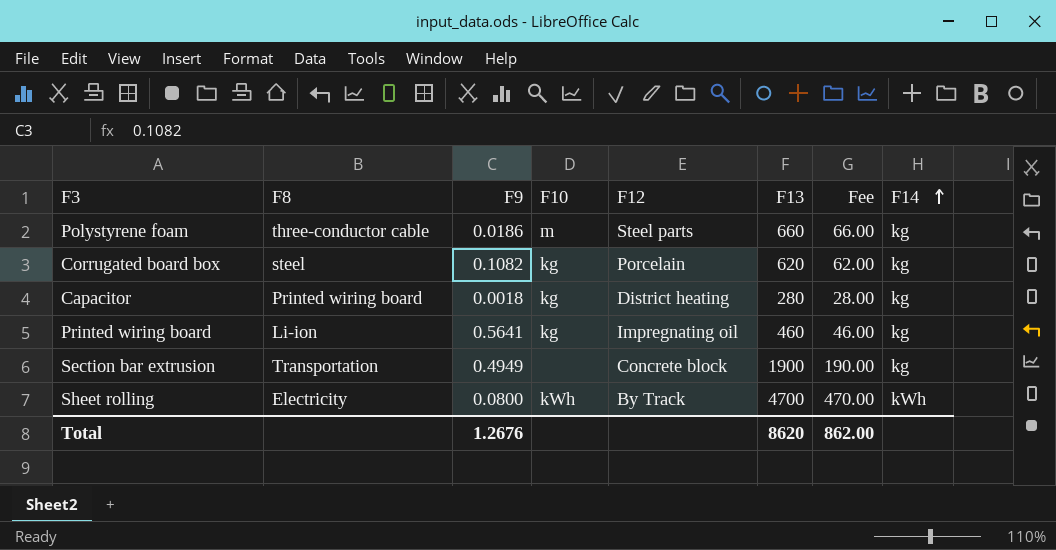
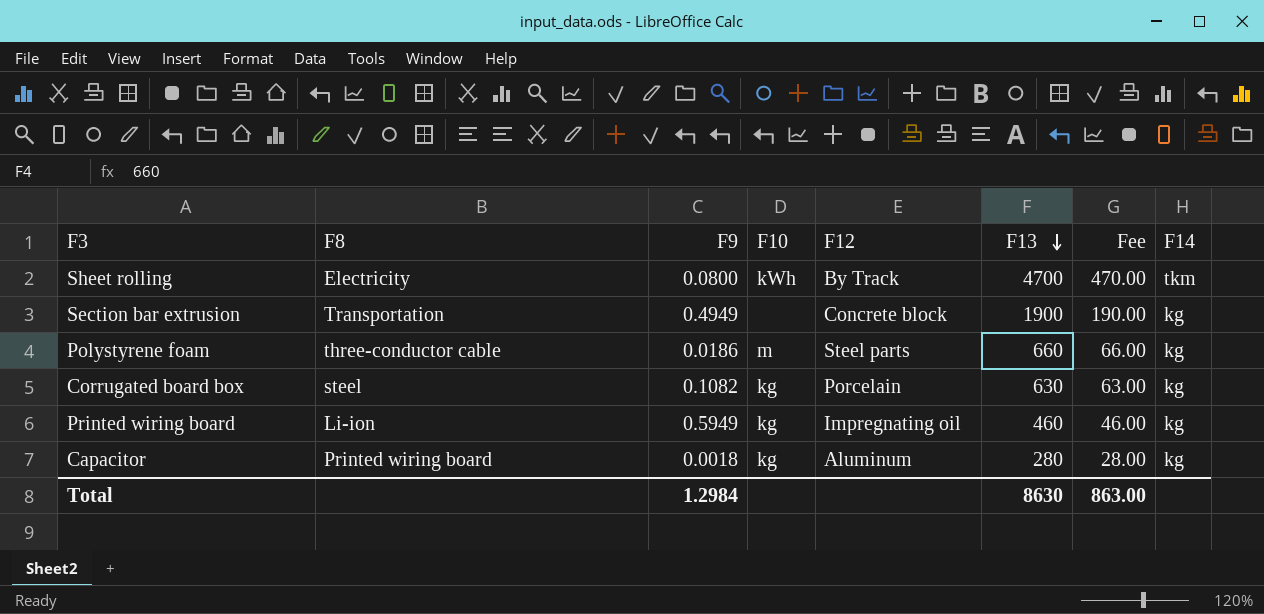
row order: F14 ascending -> F13 descending
Sheet rolling | F14: kWh -> tkm
Corrugated board box | F13: 620 -> 630
Corrugated board box | Fee: 62.00 -> 63.00
Printed wiring board | F9: 0.5641 -> 0.5949
Capacitor | F12: District heating -> Aluminum
Total | F9: 1.2676 -> 1.2984
Total | F13: 8620 -> 8630
Total | Fee: 862.00 -> 863.00

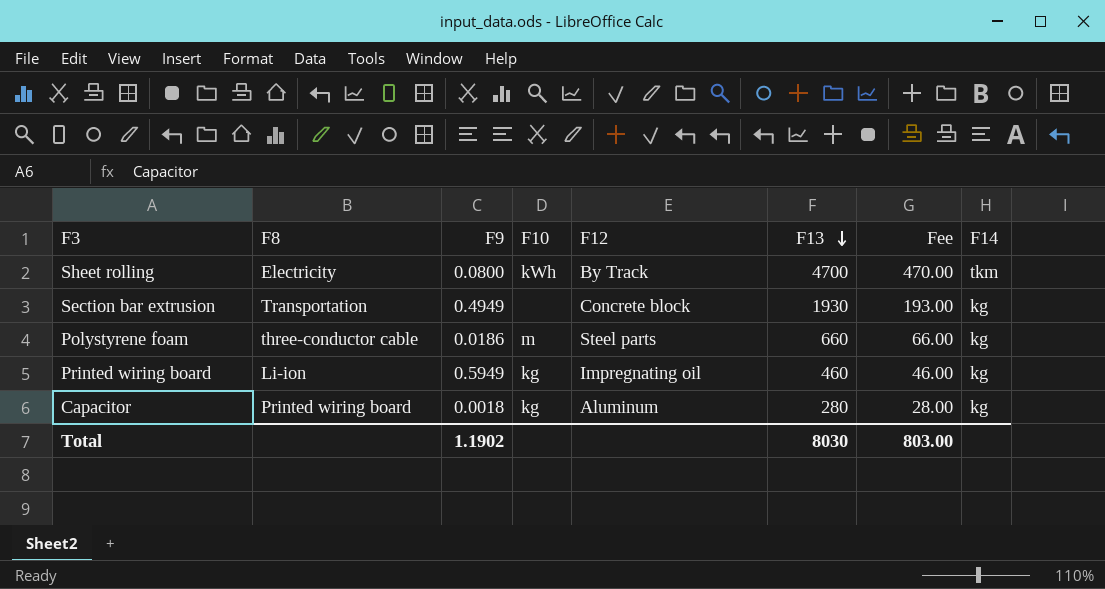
row Corrugated board box: steel | 0.1082 | kg | Porcelain | 630 | 63.00 | kg -> none
Section bar extrusion | F13: 1900 -> 1930
Section bar extrusion | Fee: 190.00 -> 193.00
Total | F9: 1.2984 -> 1.1902
Total | F13: 8630 -> 8030
Total | Fee: 863.00 -> 803.00

